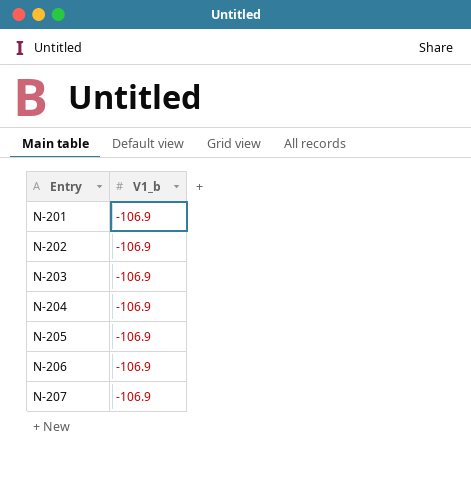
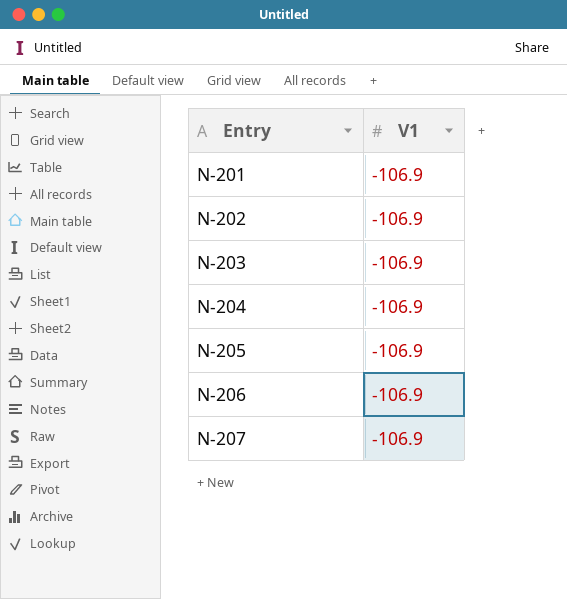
column name: V1_b -> V1

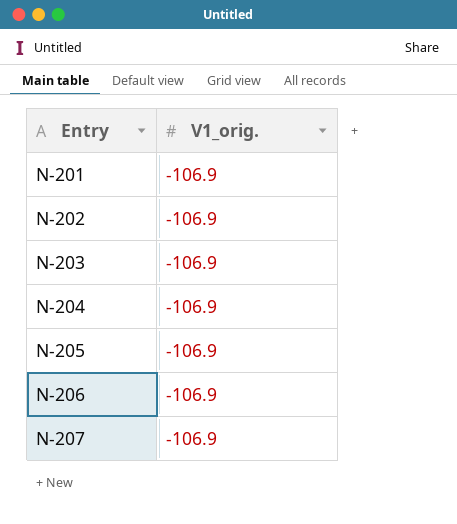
column name: V1 -> V1_orig.

